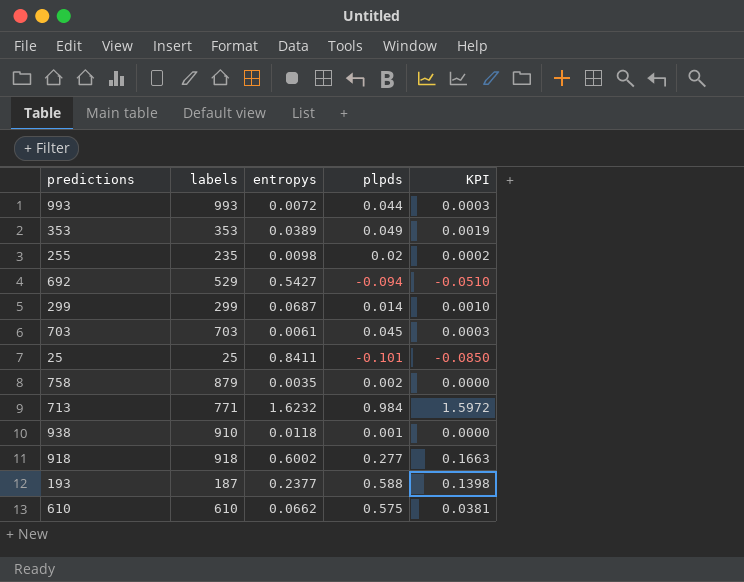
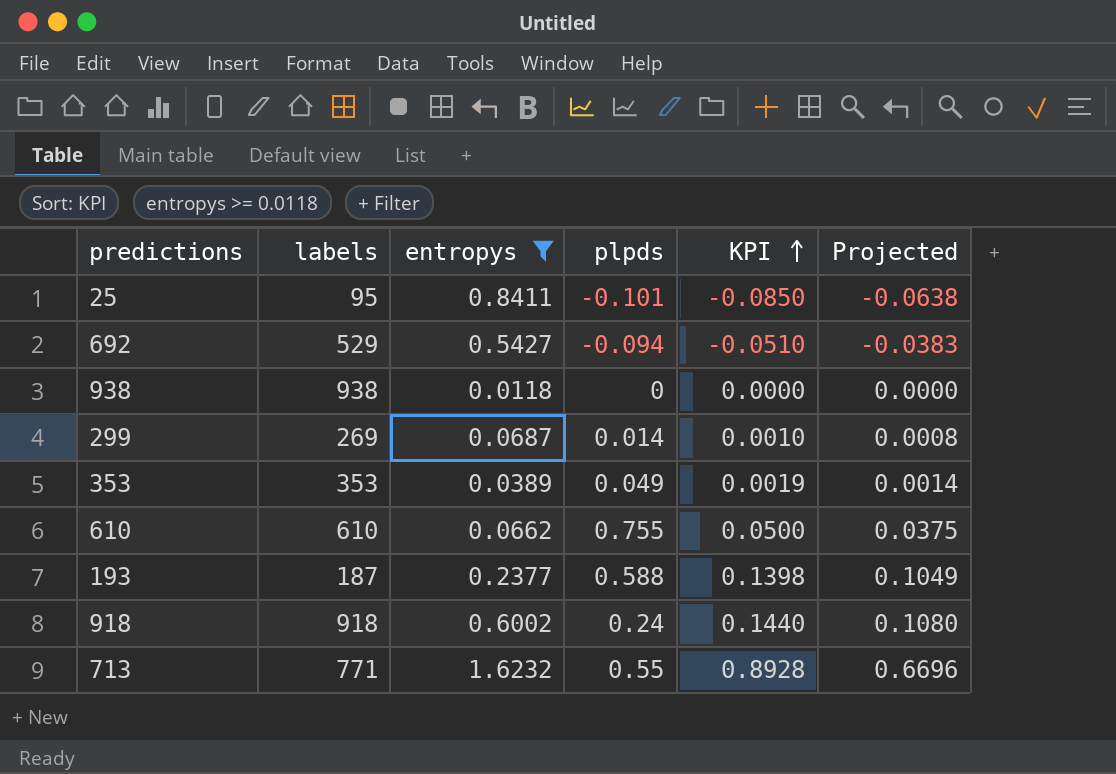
filter: none -> entropys >= 0.0118
row order: none -> KPI ascending
column Projected | formula: none -> [KPI] * 0.75
25 | labels: 25 -> 95
938 | labels: 910 -> 938
938 | plpds: 0.001 -> 0
299 | labels: 299 -> 269
610 | plpds: 0.575 -> 0.755
610 | KPI: 0.0381 -> 0.0500
918 | plpds: 0.277 -> 0.24
918 | KPI: 0.1663 -> 0.1440
713 | plpds: 0.984 -> 0.55
713 | KPI: 1.5972 -> 0.8928

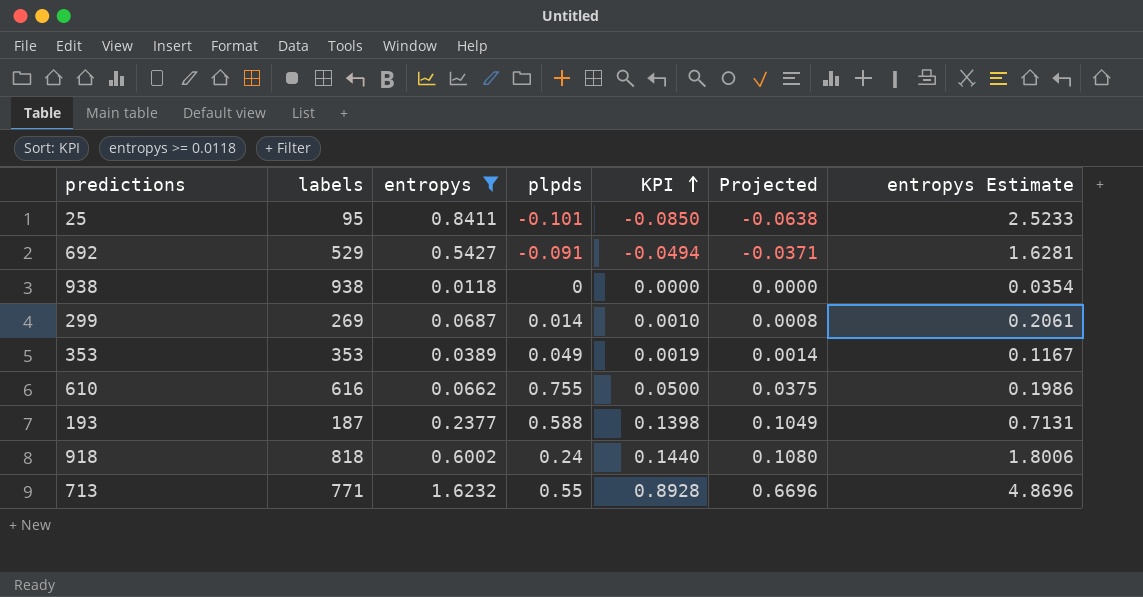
column entropys Estimate | formula: none -> [entropys] * 3
692 | plpds: -0.094 -> -0.091
692 | KPI: -0.0510 -> -0.0494
692 | Projected: -0.0383 -> -0.0371
610 | labels: 610 -> 616
918 | labels: 918 -> 818

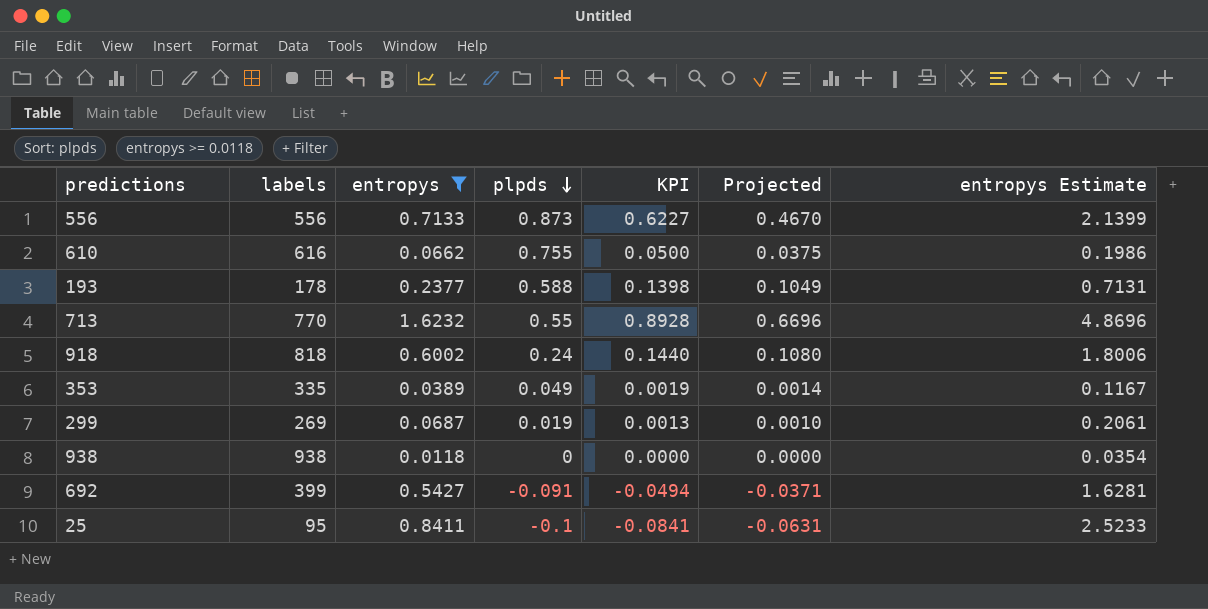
row order: KPI ascending -> plpds descending
row 556: none -> 556 | 0.7133 | 0.873 | 0.6227 | 0.4670 | 2.1399
193 | labels: 187 -> 178
713 | labels: 771 -> 770
353 | labels: 353 -> 335
299 | plpds: 0.014 -> 0.019
299 | KPI: 0.0010 -> 0.0013
299 | Projected: 0.0008 -> 0.0010
692 | labels: 529 -> 399
25 | plpds: -0.101 -> -0.1
25 | KPI: -0.0850 -> -0.0841
25 | Projected: -0.0638 -> -0.0631

